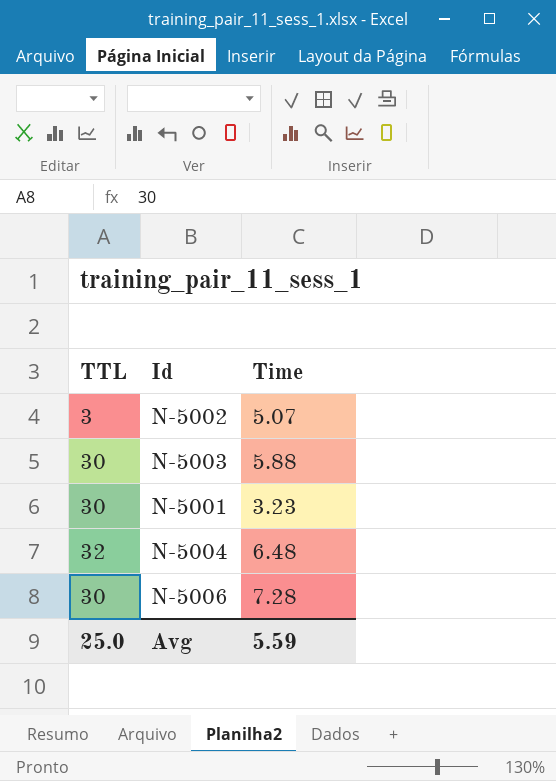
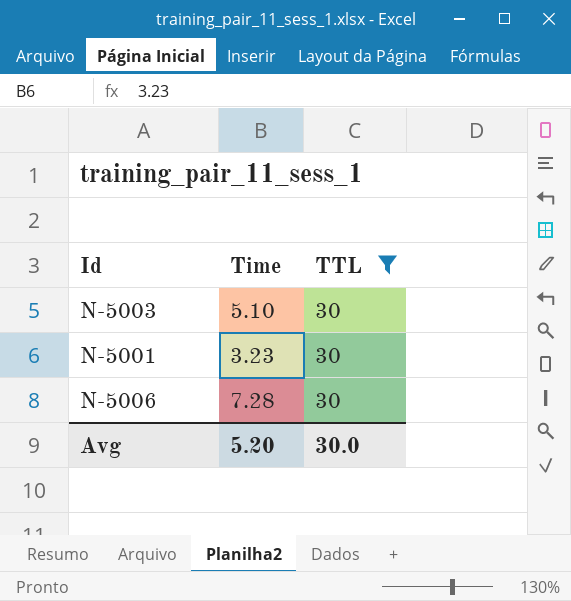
filter: none -> TTL = 30
column TTL | position: 1 -> 3
N-5003 | Time: 5.88 -> 5.10
Avg | Time: 5.59 -> 5.20
Avg | TTL: 25.0 -> 30.0

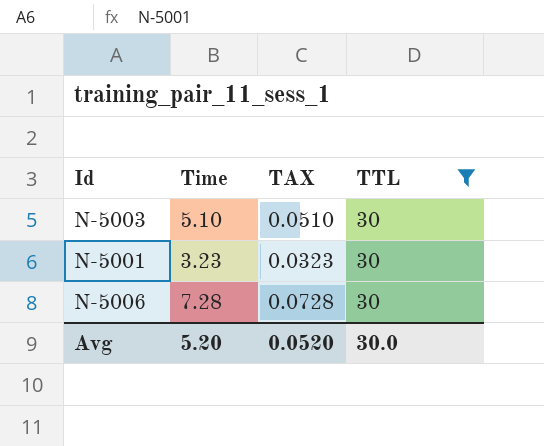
column TAX | formula: none -> [Time] * 0.01

